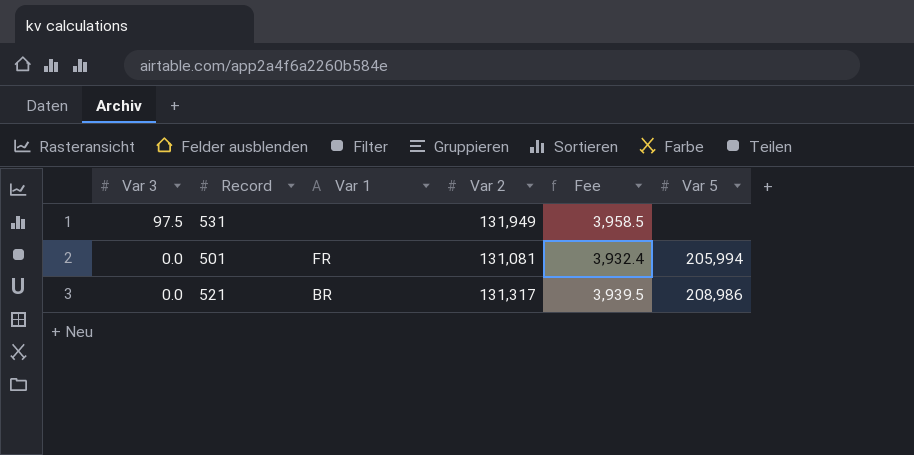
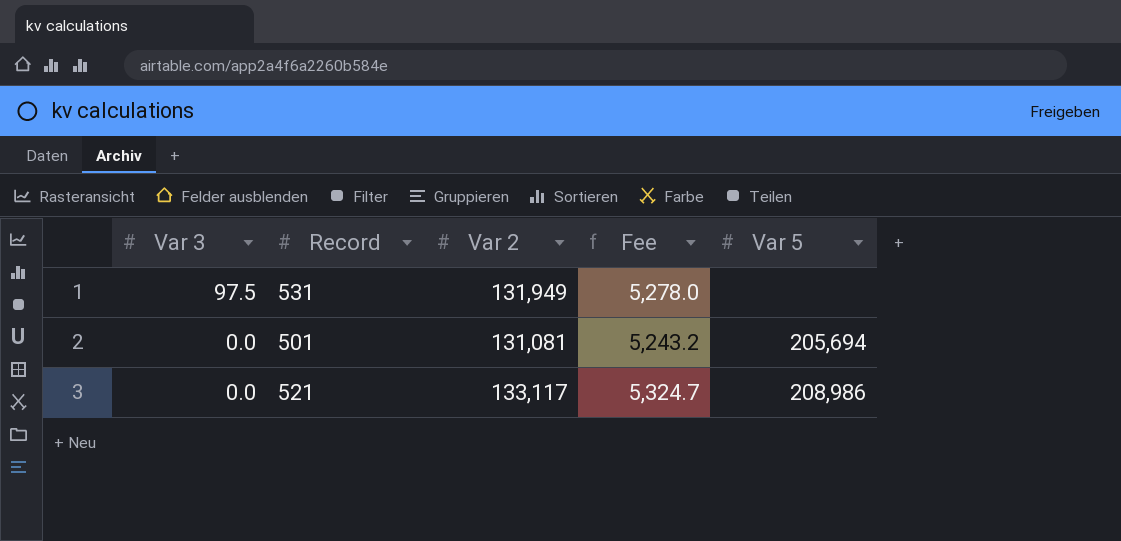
column Var 1 | position: 3 -> none
column Fee | formula: [Var 2] * 0.03 -> [Var 2] * 0.04
501 | Var 5: 205,994 -> 205,694
521 | Var 2: 131,317 -> 133,117

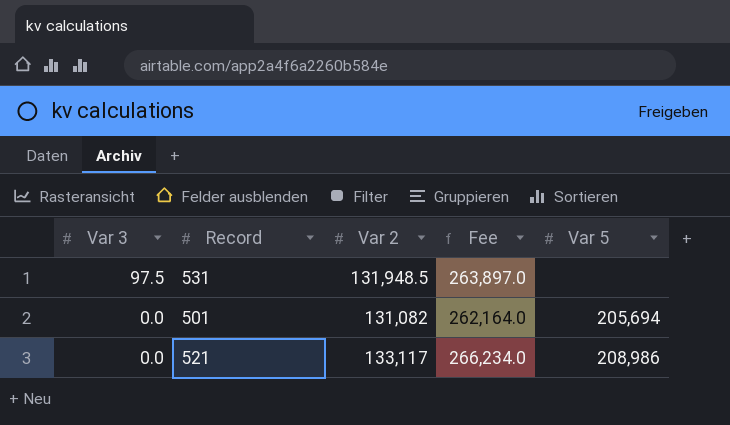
column Fee | formula: [Var 2] * 0.04 -> [Var 2] * 2
531 | Var 2: 131,949 -> 131,948.5
501 | Var 2: 131,081 -> 131,082

